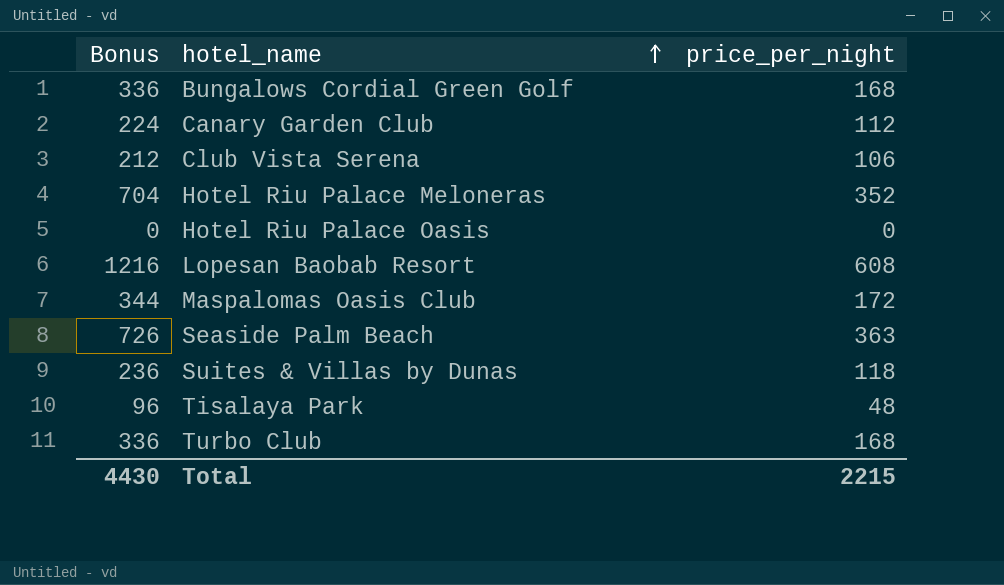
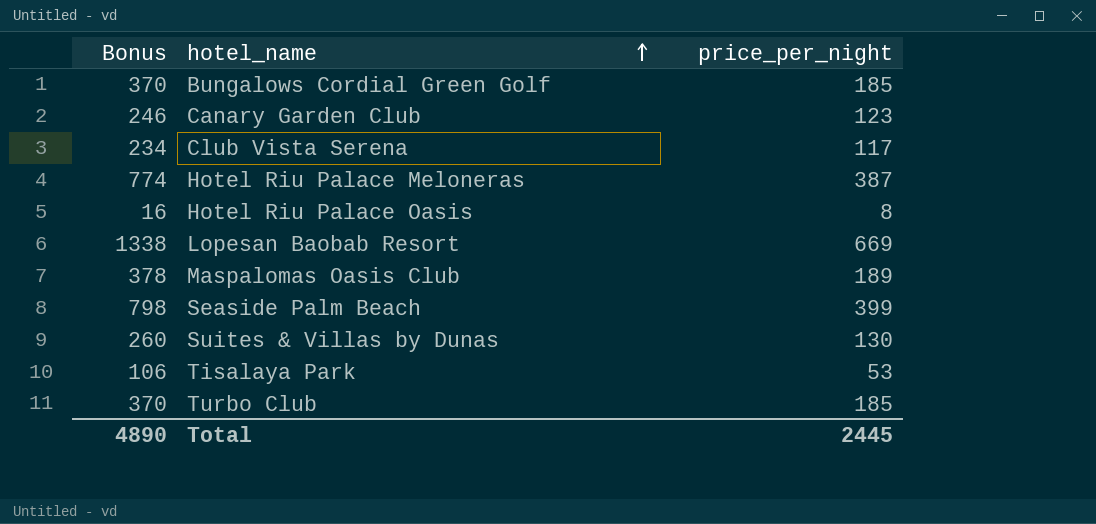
Bungalows Cordial Green Golf | Bonus: 336 -> 370
Bungalows Cordial Green Golf | price_per_night: 168 -> 185
Canary Garden Club | Bonus: 224 -> 246
Canary Garden Club | price_per_night: 112 -> 123
Club Vista Serena | Bonus: 212 -> 234
Club Vista Serena | price_per_night: 106 -> 117
Hotel Riu Palace Meloneras | Bonus: 704 -> 774
Hotel Riu Palace Meloneras | price_per_night: 352 -> 387
Hotel Riu Palace Oasis | Bonus: 0 -> 16
Hotel Riu Palace Oasis | price_per_night: 0 -> 8
Lopesan Baobab Resort | Bonus: 1216 -> 1338
Lopesan Baobab Resort | price_per_night: 608 -> 669
Maspalomas Oasis Club | Bonus: 344 -> 378
Maspalomas Oasis Club | price_per_night: 172 -> 189
Seaside Palm Beach | Bonus: 726 -> 798
Seaside Palm Beach | price_per_night: 363 -> 399
Suites & Villas by Dunas | Bonus: 236 -> 260
Suites & Villas by Dunas | price_per_night: 118 -> 130
Tisalaya Park | Bonus: 96 -> 106
Tisalaya Park | price_per_night: 48 -> 53
Turbo Club | Bonus: 336 -> 370
Turbo Club | price_per_night: 168 -> 185
Total | Bonus: 4430 -> 4890
Total | price_per_night: 2215 -> 2445

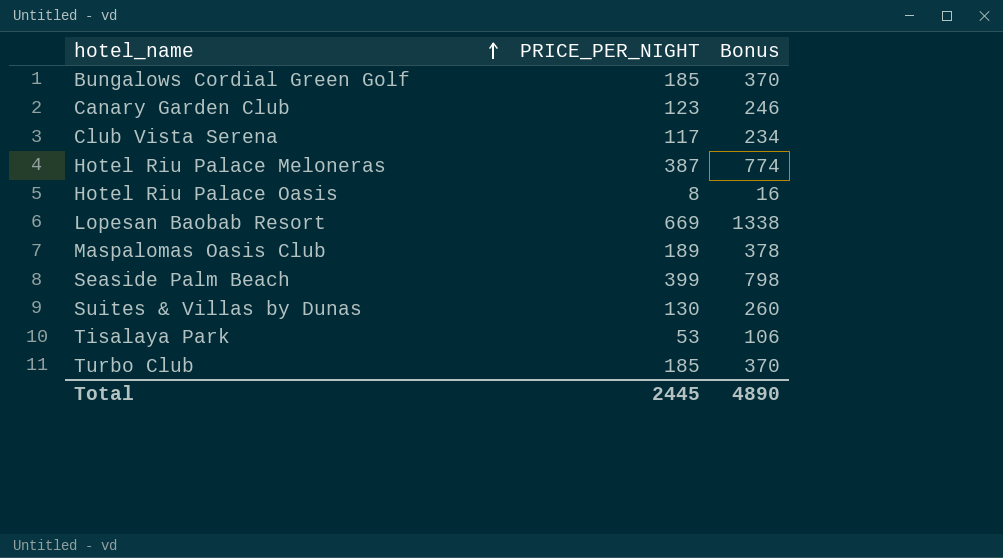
column name: price_per_night -> PRICE_PER_NIGHT
column Bonus | position: 1 -> 3

